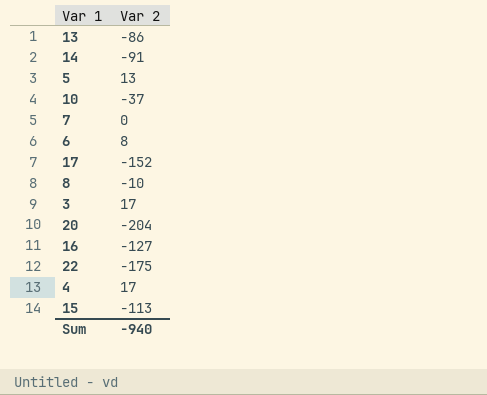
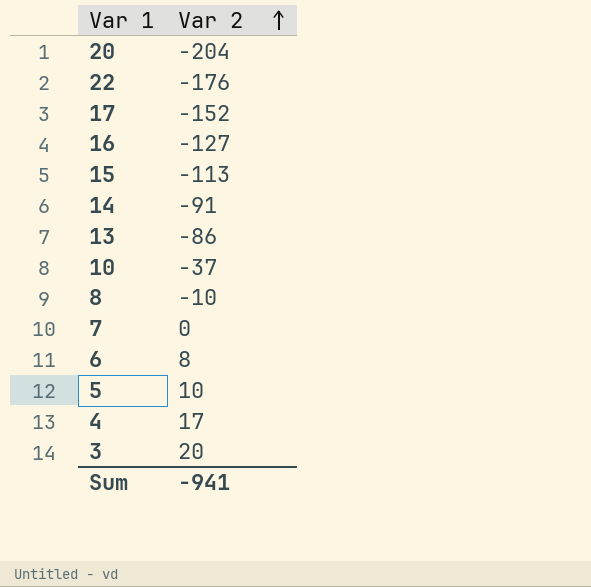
row order: none -> Var 2 ascending
22 | Var 2: -175 -> -176
5 | Var 2: 13 -> 10
3 | Var 2: 17 -> 20
Sum | Var 2: -940 -> -941

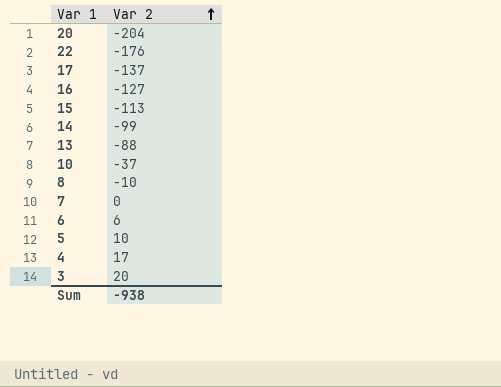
17 | Var 2: -152 -> -137
14 | Var 2: -91 -> -99
13 | Var 2: -86 -> -88
6 | Var 2: 8 -> 6
Sum | Var 2: -941 -> -938

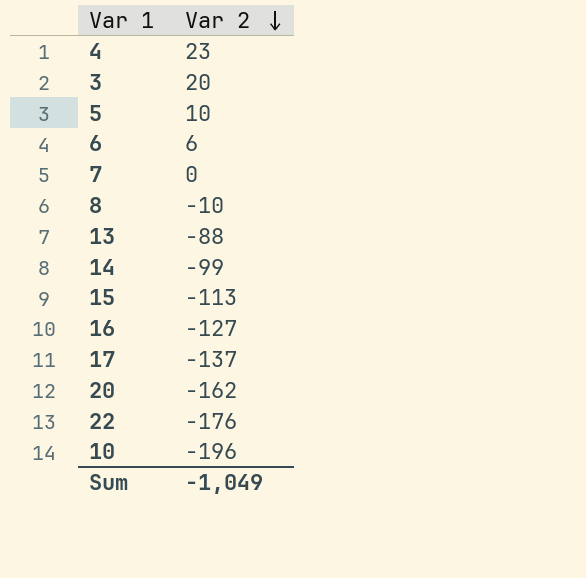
row order: Var 2 ascending -> Var 2 descending
4 | Var 2: 17 -> 23
20 | Var 2: -204 -> -162
10 | Var 2: -37 -> -196
Sum | Var 2: -938 -> -1,049

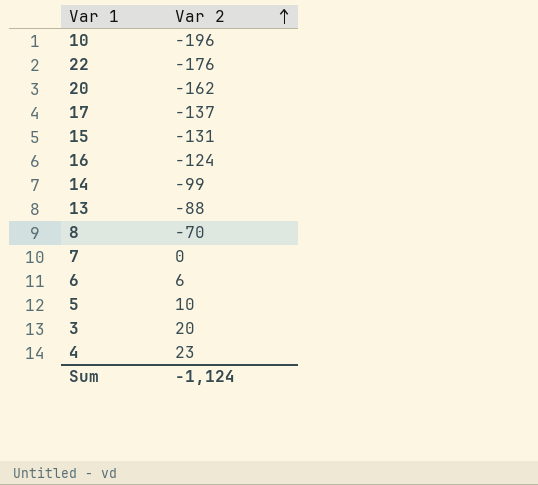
row order: Var 2 descending -> Var 2 ascending
15 | Var 2: -113 -> -131
16 | Var 2: -127 -> -124
8 | Var 2: -10 -> -70
Sum | Var 2: -1,049 -> -1,124

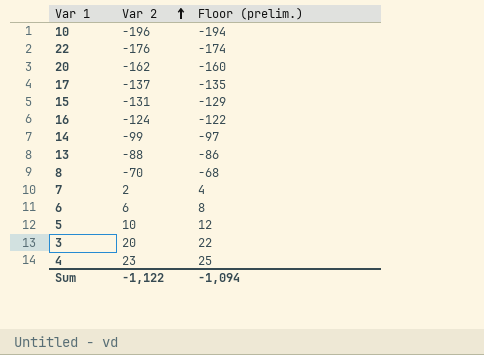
column Floor (prelim.) | formula: none -> [Var 2] + 2
7 | Var 2: 0 -> 2
Sum | Var 2: -1,124 -> -1,122

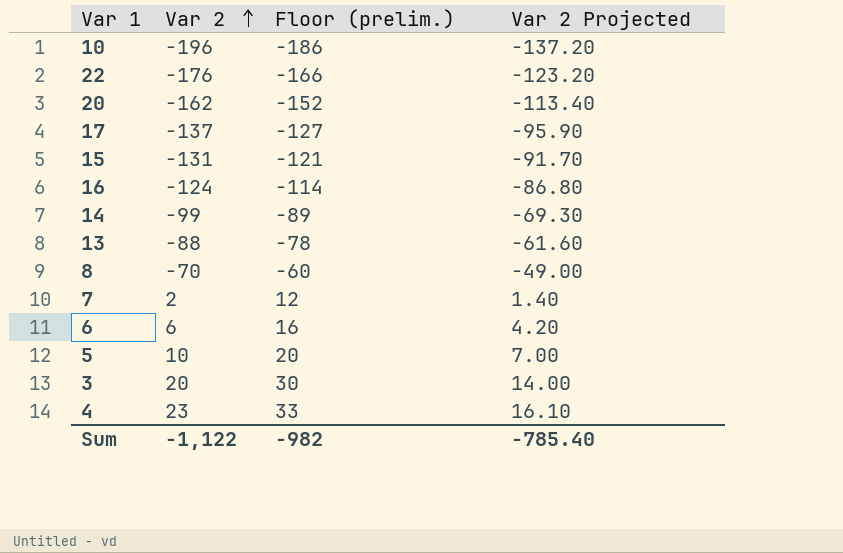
column Floor (prelim.) | formula: [Var 2] + 2 -> [Var 2] + 10
column Var 2 Projected | formula: none -> [Var 2] * 0.7
Sum | Floor (prelim.): -1,094 -> -982

